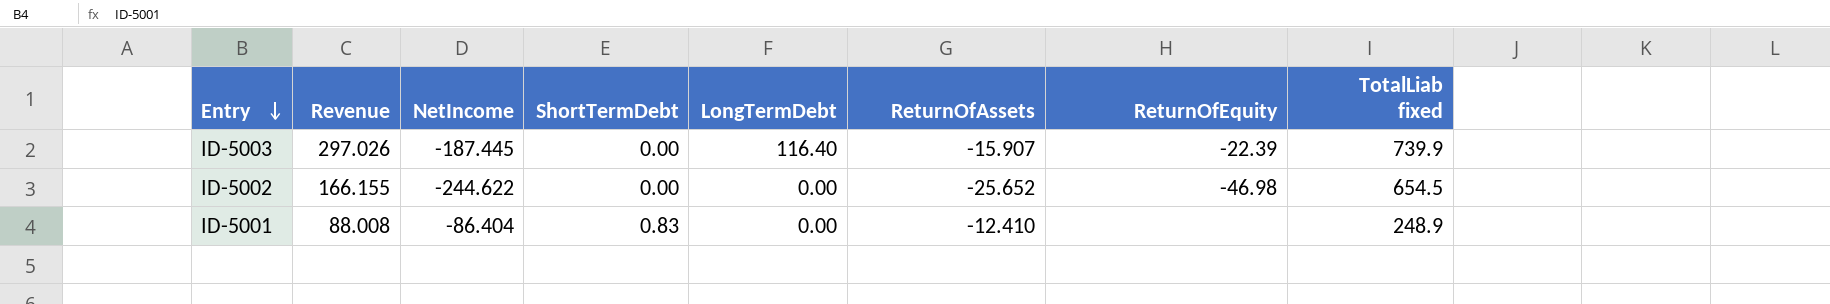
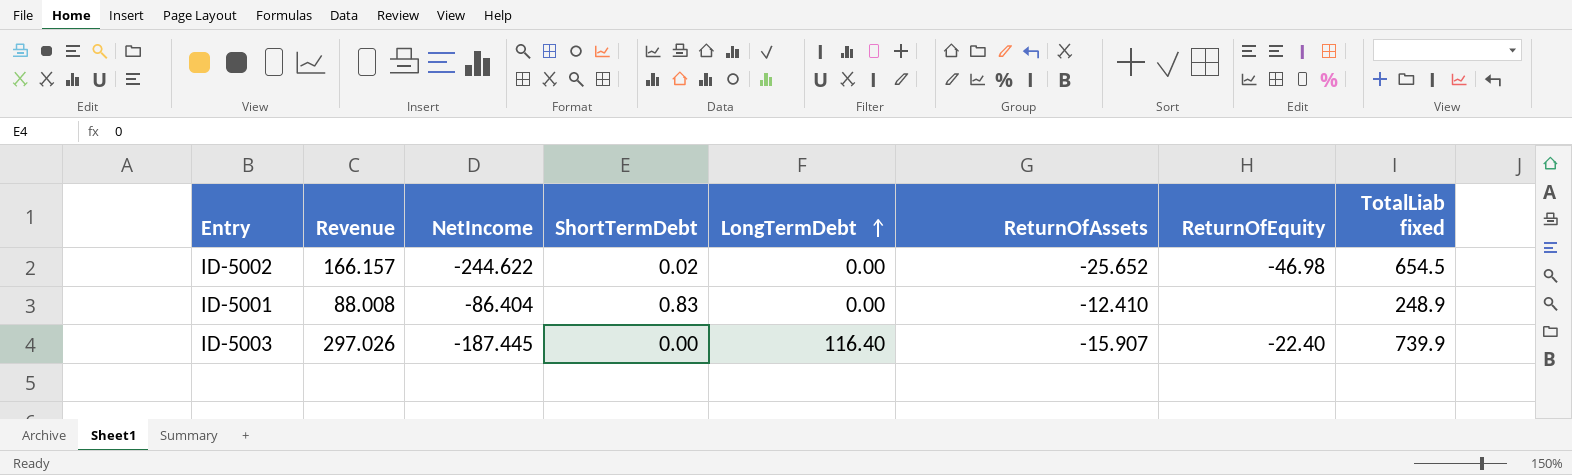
row order: Entry descending -> LongTermDebt ascending
ID-5002 | Revenue: 166.155 -> 166.157
ID-5002 | ShortTermDebt: 0.00 -> 0.02
ID-5003 | ReturnOfEquity: -22.39 -> -22.40

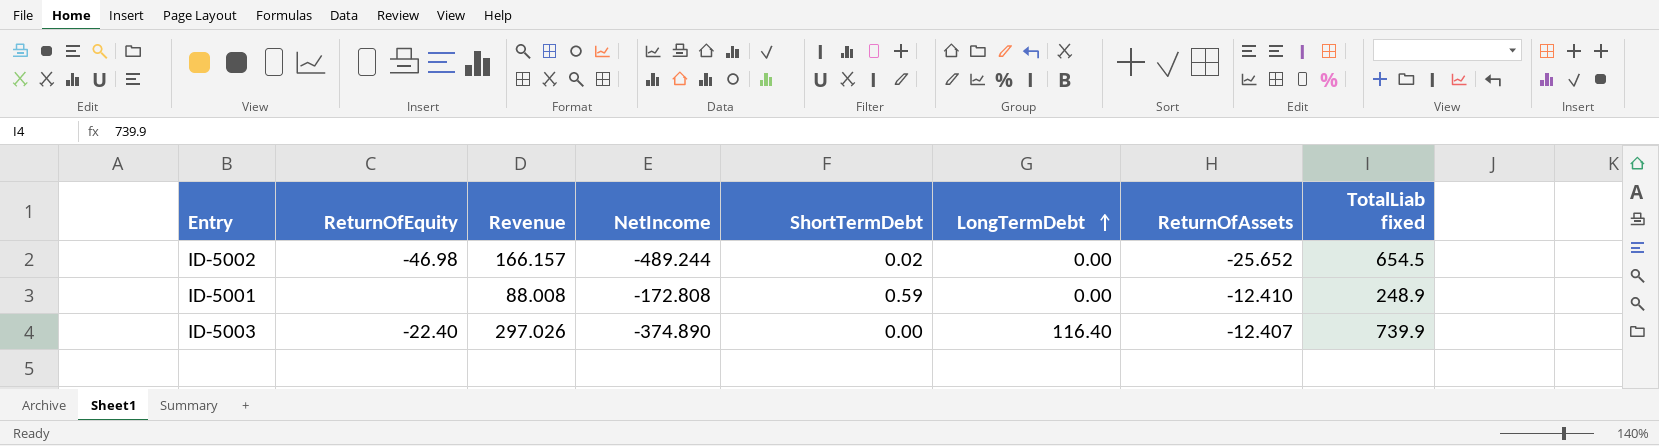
column ReturnOfEquity | position: 7 -> 2
ID-5002 | NetIncome: -244.622 -> -489.244
ID-5001 | NetIncome: -86.404 -> -172.808
ID-5001 | ShortTermDebt: 0.83 -> 0.59
ID-5003 | NetIncome: -187.445 -> -374.890
ID-5003 | ReturnOfAssets: -15.907 -> -12.407

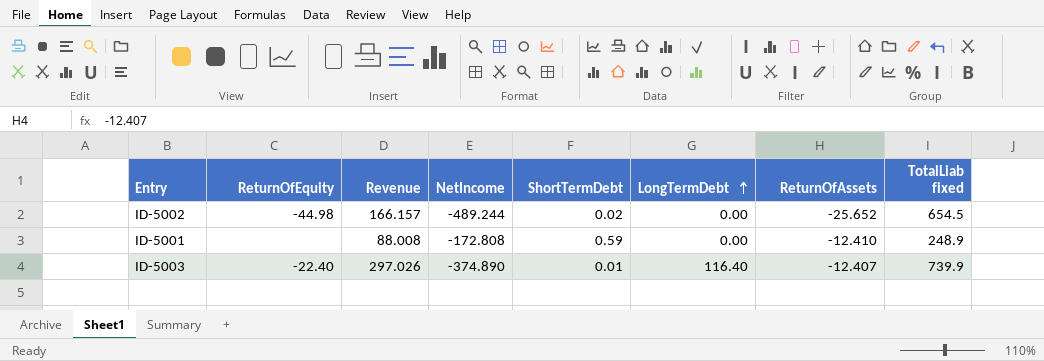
ID-5002 | ReturnOfEquity: -46.98 -> -44.98
ID-5003 | ShortTermDebt: 0.00 -> 0.01

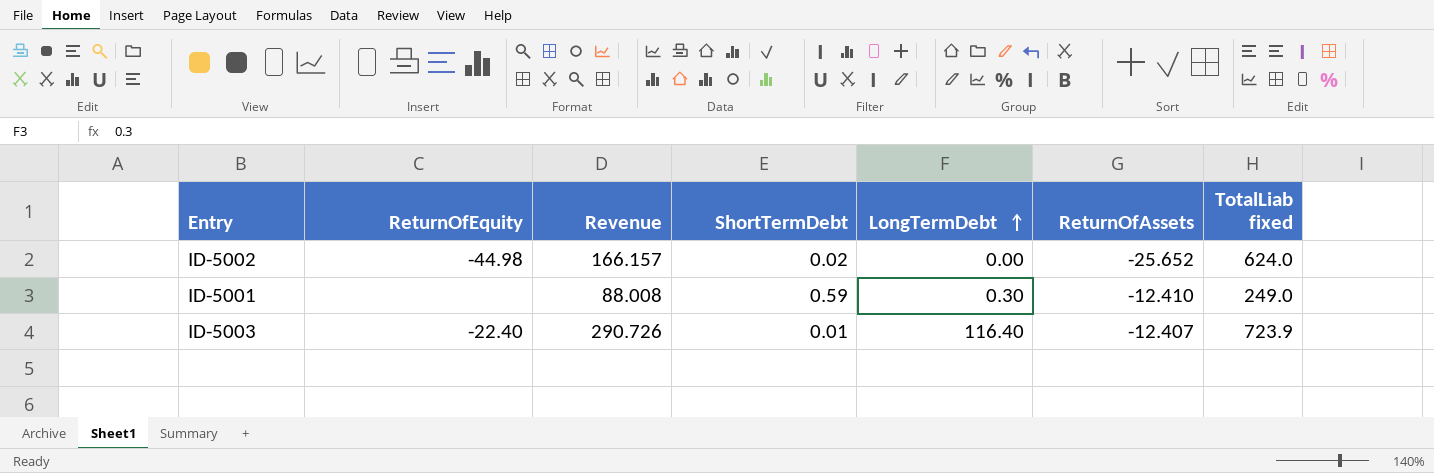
column NetIncome | position: 4 -> none
ID-5002 | TotalLiab fixed: 654.5 -> 624.0
ID-5001 | LongTermDebt: 0.00 -> 0.30
ID-5001 | TotalLiab fixed: 248.9 -> 249.0
ID-5003 | Revenue: 297.026 -> 290.726
ID-5003 | TotalLiab fixed: 739.9 -> 723.9

